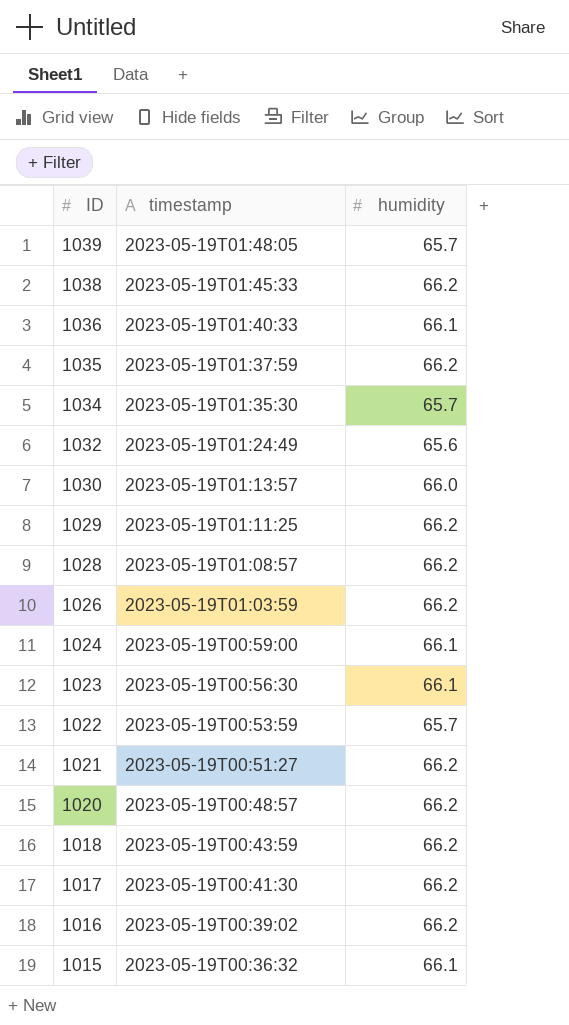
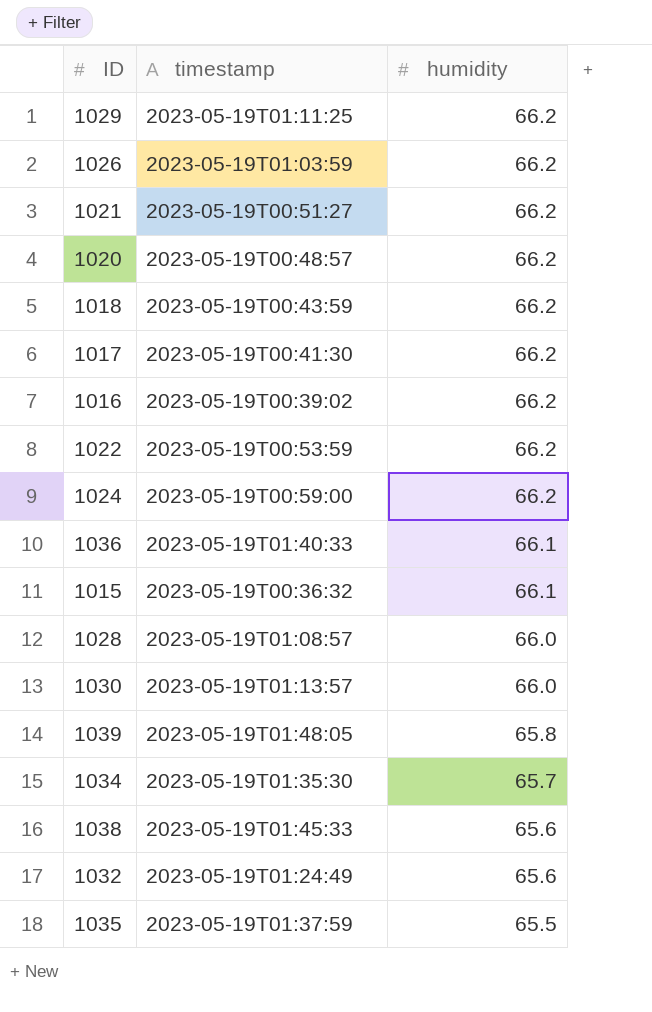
row order: ID descending -> humidity descending
row 1023: 2023-05-19T00:56:30 | 66.1 -> none
1022 | humidity: 65.7 -> 66.2
1024 | humidity: 66.1 -> 66.2
1028 | humidity: 66.2 -> 66.0
1039 | humidity: 65.7 -> 65.8
1038 | humidity: 66.2 -> 65.6
1035 | humidity: 66.2 -> 65.5

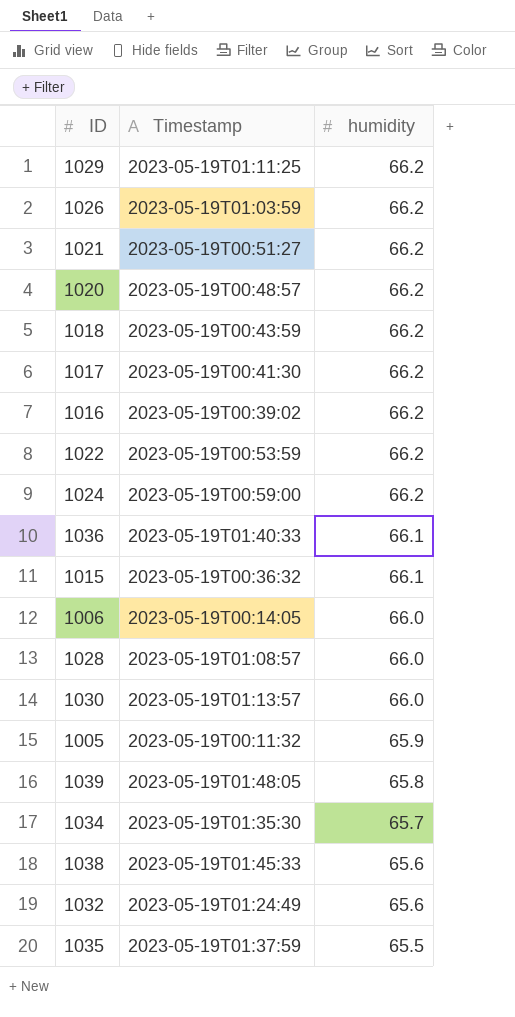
column name: timestamp -> Timestamp
row 1006: none -> 2023-05-19T00:14:05 | 66.0
row 1005: none -> 2023-05-19T00:11:32 | 65.9

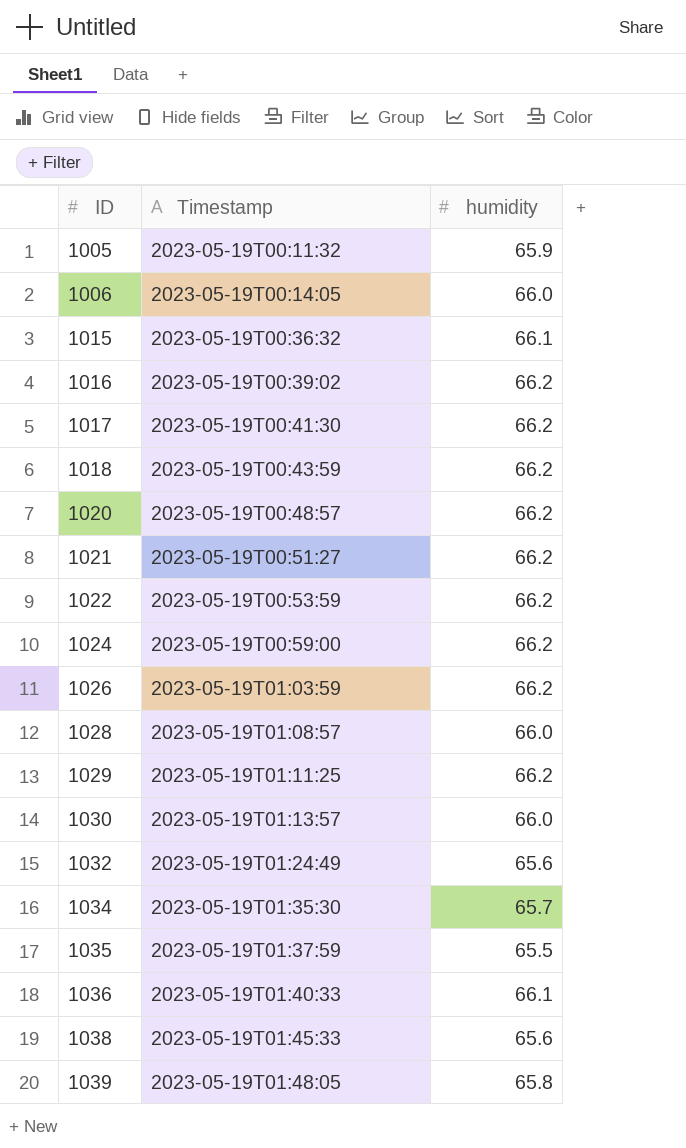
row order: humidity descending -> ID ascending

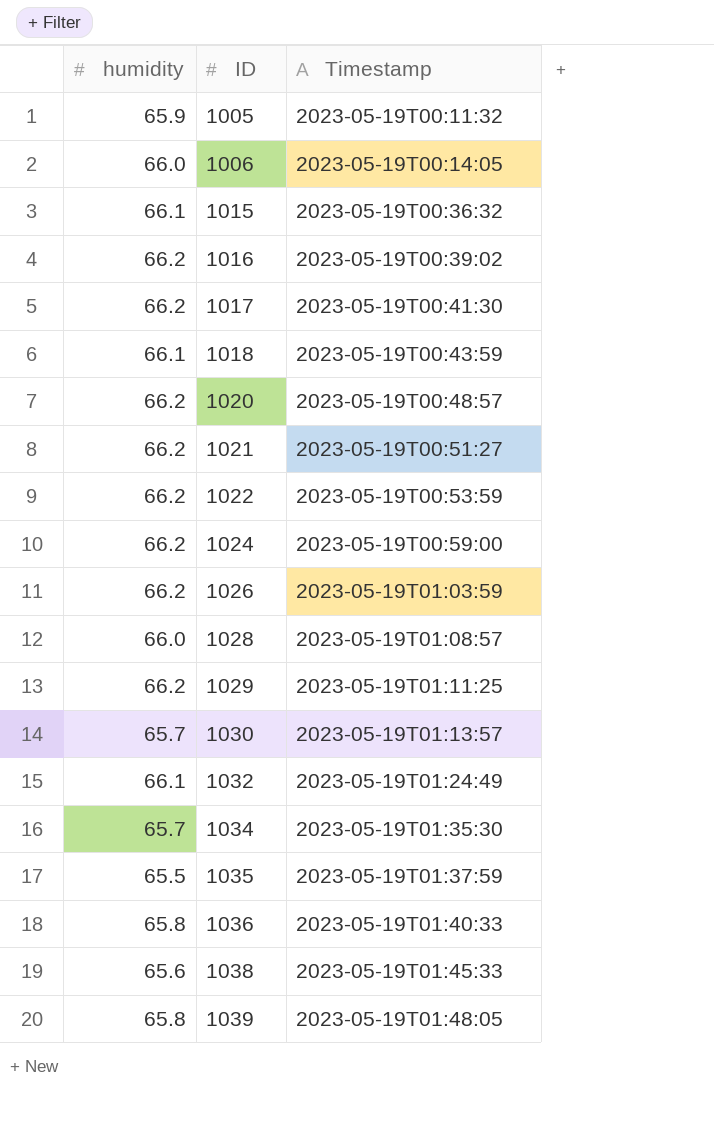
column humidity | position: 3 -> 1
1018 | humidity: 66.2 -> 66.1
1030 | humidity: 66.0 -> 65.7
1032 | humidity: 65.6 -> 66.1
1036 | humidity: 66.1 -> 65.8

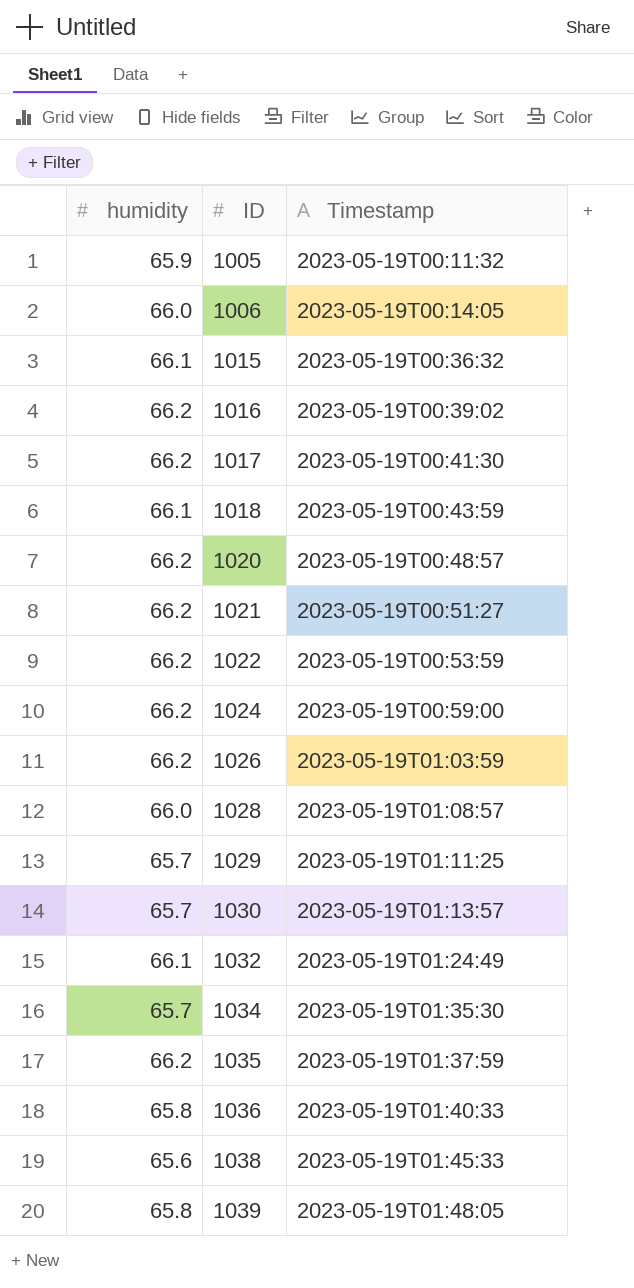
1029 | humidity: 66.2 -> 65.7
1035 | humidity: 65.5 -> 66.2

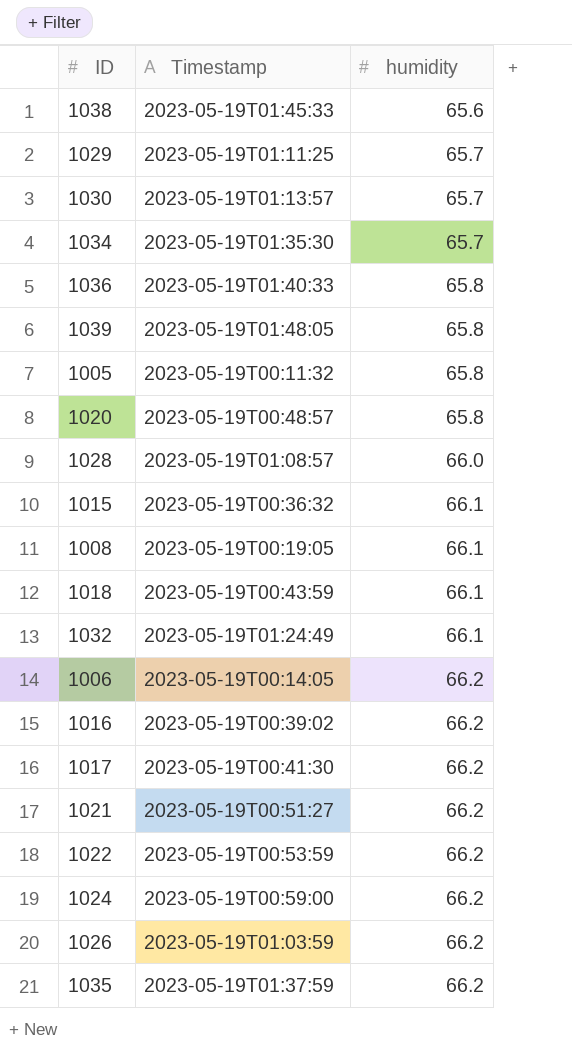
row order: ID ascending -> humidity ascending
column humidity | position: 1 -> 3
1005 | humidity: 65.9 -> 65.8
1020 | humidity: 66.2 -> 65.8
row 1008: none -> 2023-05-19T00:19:05 | 66.1
1006 | humidity: 66.0 -> 66.2

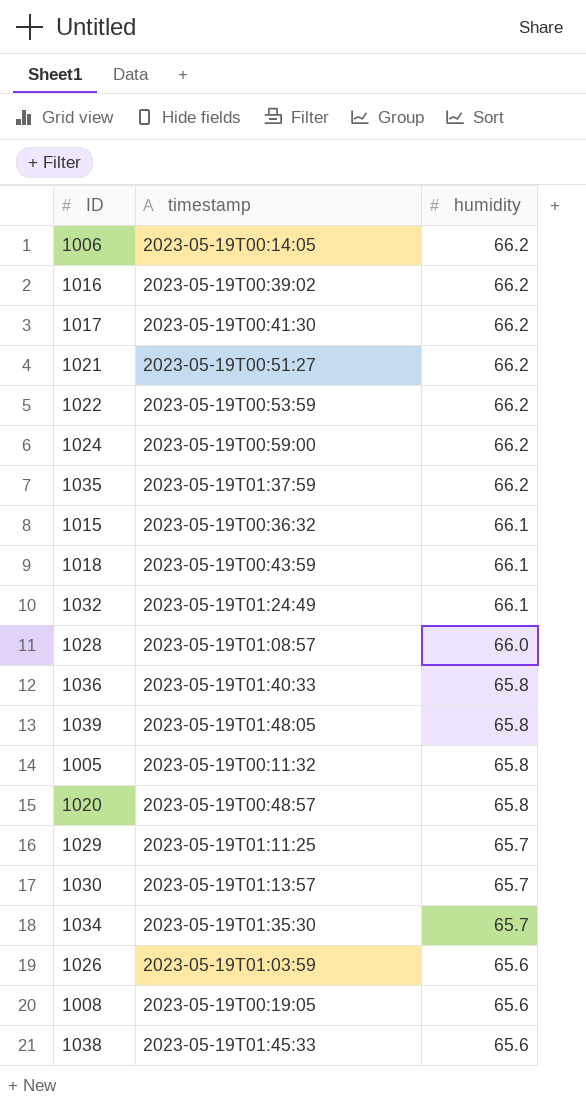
row order: humidity ascending -> humidity descending
column name: Timestamp -> timestamp
1026 | humidity: 66.2 -> 65.6
1008 | humidity: 66.1 -> 65.6

